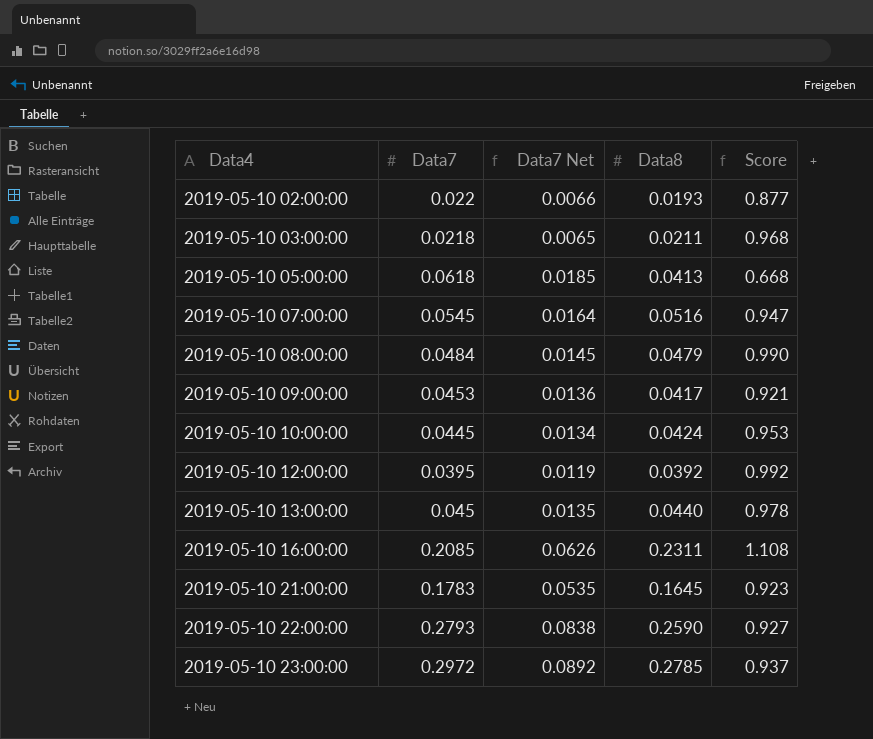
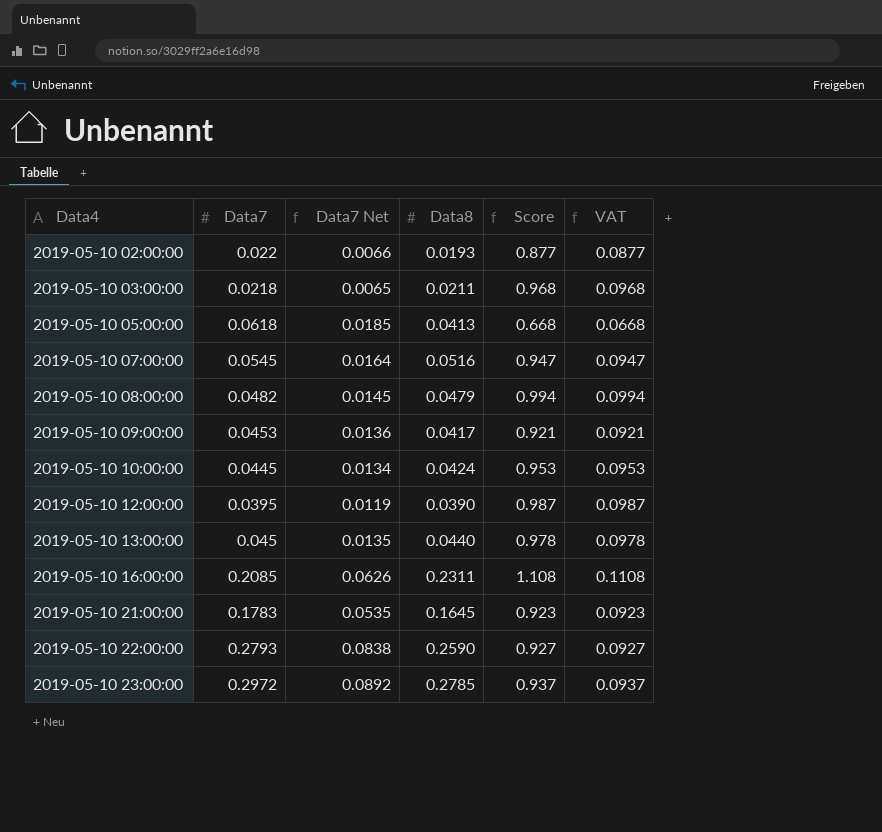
column VAT | formula: none -> [Score] * 0.1
2019-05-10 08:00:00 | Data7: 0.0484 -> 0.0482
2019-05-10 08:00:00 | Score: 0.990 -> 0.994
2019-05-10 12:00:00 | Data8: 0.0392 -> 0.0390
2019-05-10 12:00:00 | Score: 0.992 -> 0.987

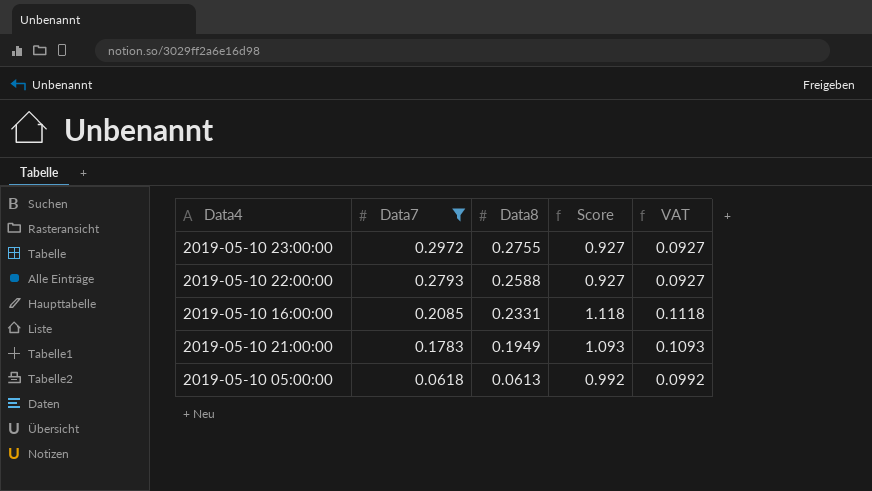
filter: none -> Data7 >= 0.0618
row order: Data4 ascending -> Data7 descending
column Data7 Net | formula: [Data7] * 0.3 -> none
2019-05-10 23:00:00 | Data8: 0.2785 -> 0.2755
2019-05-10 23:00:00 | Score: 0.937 -> 0.927
2019-05-10 23:00:00 | VAT: 0.0937 -> 0.0927
2019-05-10 22:00:00 | Data8: 0.2590 -> 0.2588
2019-05-10 16:00:00 | Data8: 0.2311 -> 0.2331
2019-05-10 16:00:00 | Score: 1.108 -> 1.118
2019-05-10 16:00:00 | VAT: 0.1108 -> 0.1118
2019-05-10 21:00:00 | Data8: 0.1645 -> 0.1949
2019-05-10 21:00:00 | Score: 0.923 -> 1.093
2019-05-10 21:00:00 | VAT: 0.0923 -> 0.1093
2019-05-10 05:00:00 | Data8: 0.0413 -> 0.0613
2019-05-10 05:00:00 | Score: 0.668 -> 0.992
2019-05-10 05:00:00 | VAT: 0.0668 -> 0.0992

